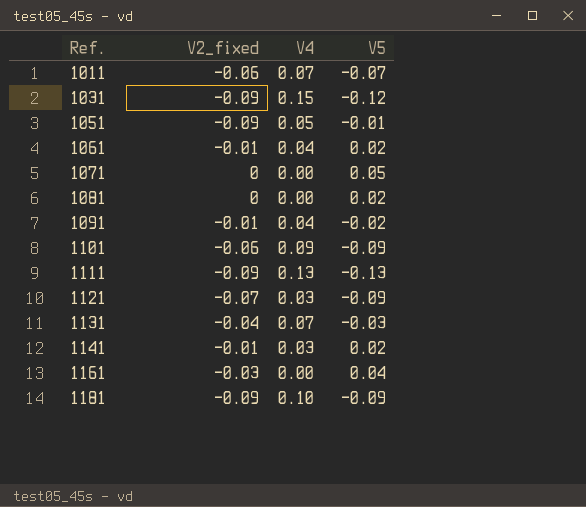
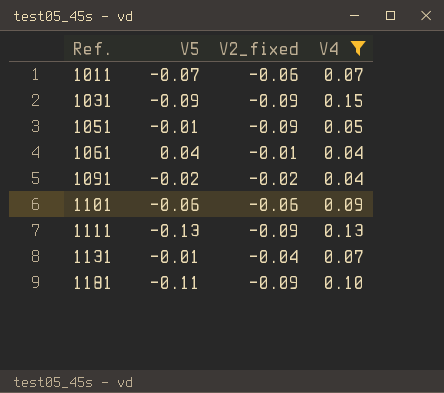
filter: none -> V4 >= 0.04
column V5 | position: 4 -> 2
1031 | V5: -0.12 -> -0.09
1061 | V5: 0.02 -> 0.04
1091 | V2_fixed: -0.01 -> -0.02
1101 | V5: -0.09 -> -0.06
1131 | V5: -0.03 -> -0.01
1181 | V5: -0.09 -> -0.11

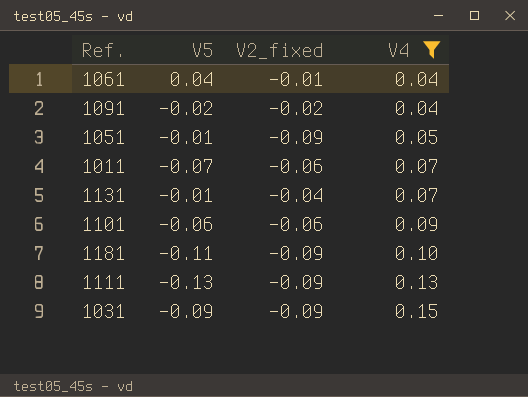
row order: Ref. ascending -> V4 ascending

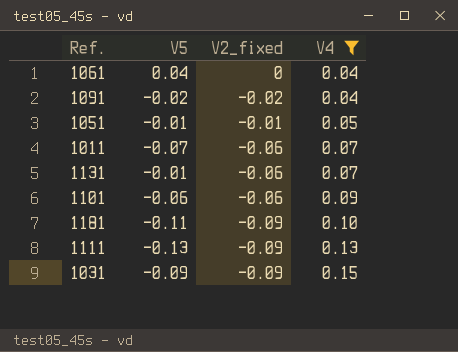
1061 | V2_fixed: -0.01 -> 0
1051 | V2_fixed: -0.09 -> -0.01
1131 | V2_fixed: -0.04 -> -0.06

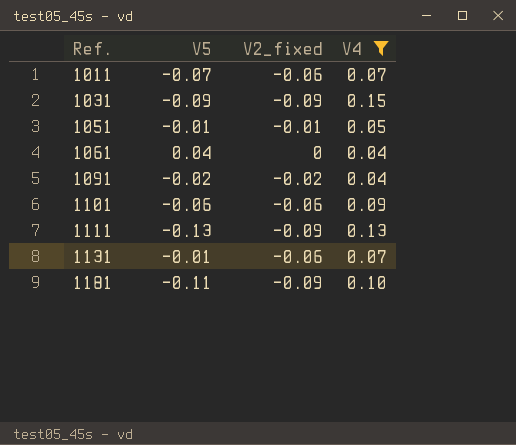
row order: V4 ascending -> Ref. ascending

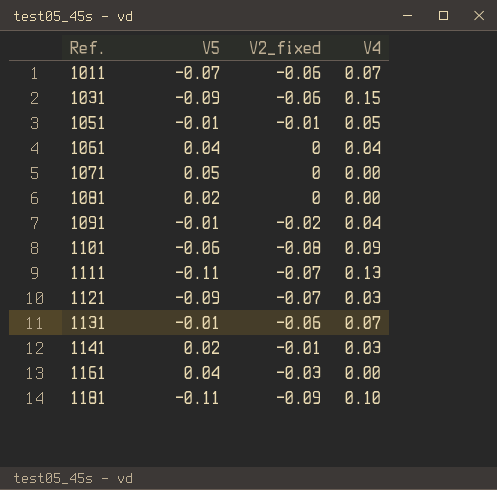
filter: V4 >= 0.04 -> none
1031 | V2_fixed: -0.09 -> -0.06
1091 | V5: -0.02 -> -0.01
1101 | V2_fixed: -0.06 -> -0.08
1111 | V5: -0.13 -> -0.11
1111 | V2_fixed: -0.09 -> -0.07

